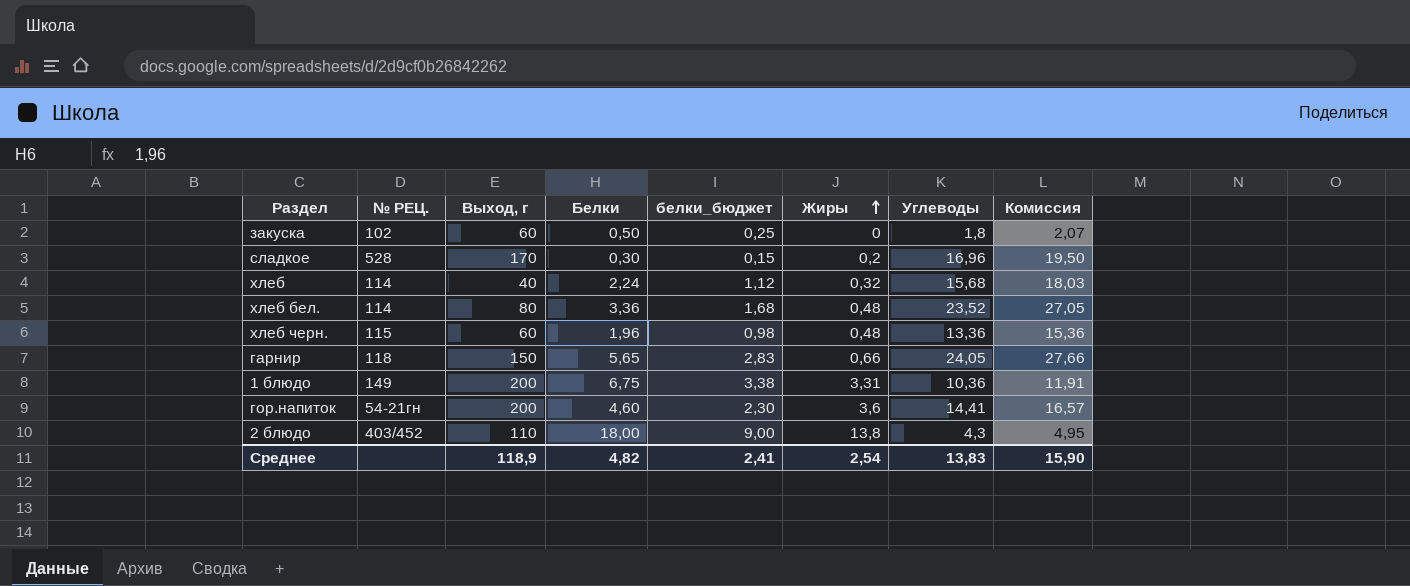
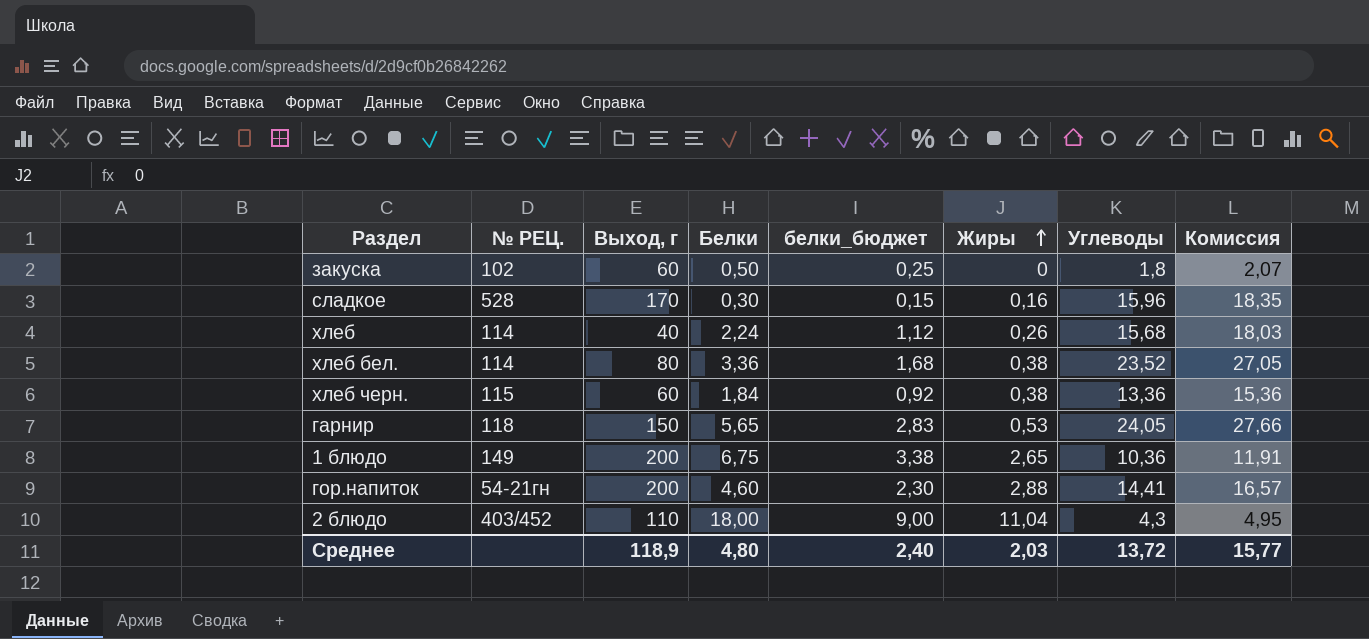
сладкое | Жиры: 0,2 -> 0,16
сладкое | Углеводы: 16,96 -> 15,96
сладкое | Комиссия: 19,50 -> 18,35
хлеб | Жиры: 0,32 -> 0,26
хлеб бел. | Жиры: 0,48 -> 0,38
хлеб черн. | Белки: 1,96 -> 1,84
хлеб черн. | белки_бюджет: 0,98 -> 0,92
хлеб черн. | Жиры: 0,48 -> 0,38
гарнир | Жиры: 0,66 -> 0,53
1 блюдо | Жиры: 3,31 -> 2,65
гор.напиток | Жиры: 3,6 -> 2,88
2 блюдо | Жиры: 13,8 -> 11,04
Среднее | Белки: 4,82 -> 4,80
Среднее | белки_бюджет: 2,41 -> 2,40
Среднее | Жиры: 2,54 -> 2,03
Среднее | Углеводы: 13,83 -> 13,72
Среднее | Комиссия: 15,90 -> 15,77

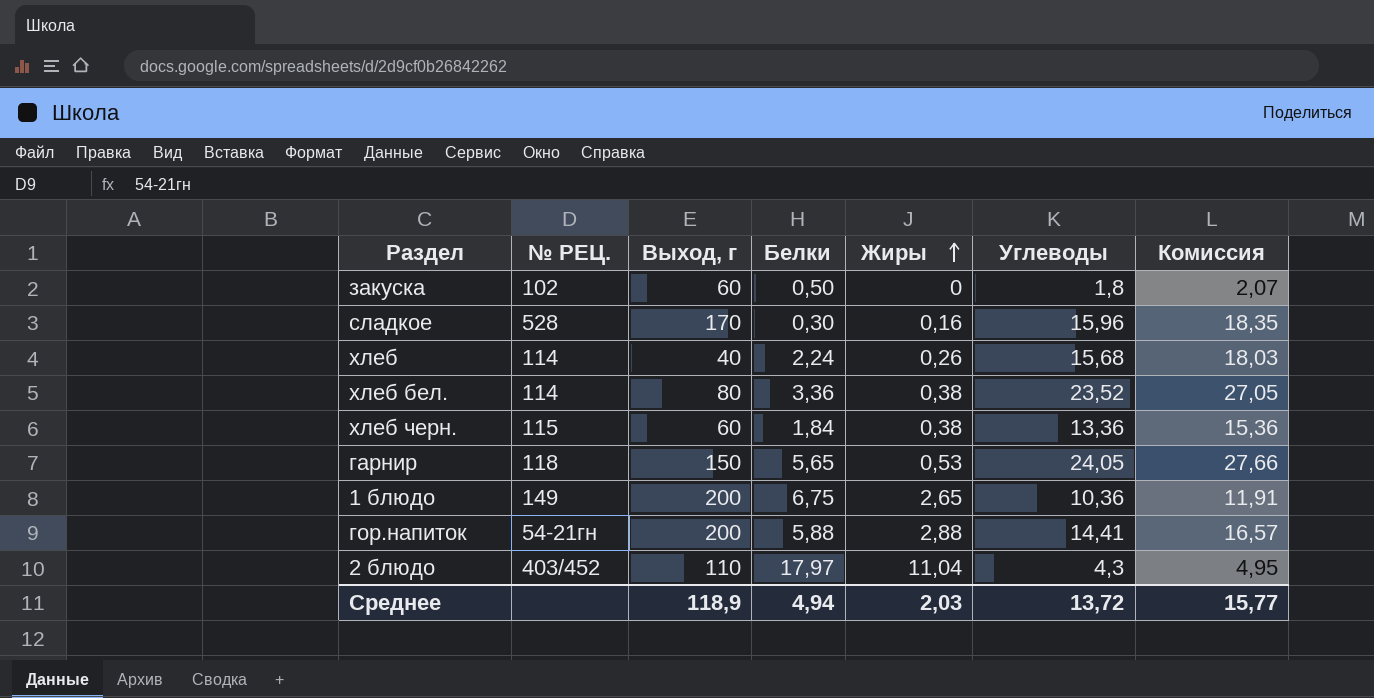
column белки_бюджет | formula: [Белки] * 0,5 -> none
гор.напиток | Белки: 4,60 -> 5,88
2 блюдо | Белки: 18,00 -> 17,97
Среднее | Белки: 4,80 -> 4,94

